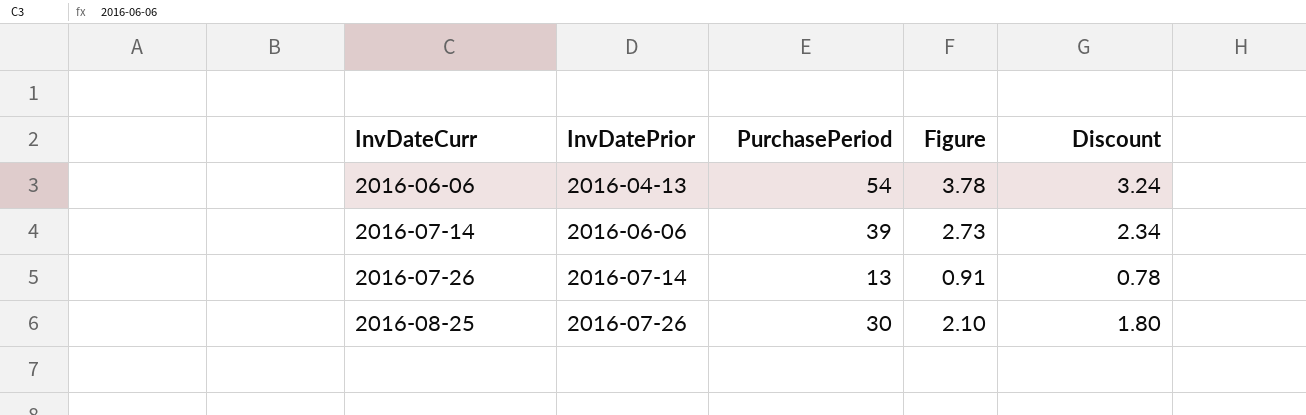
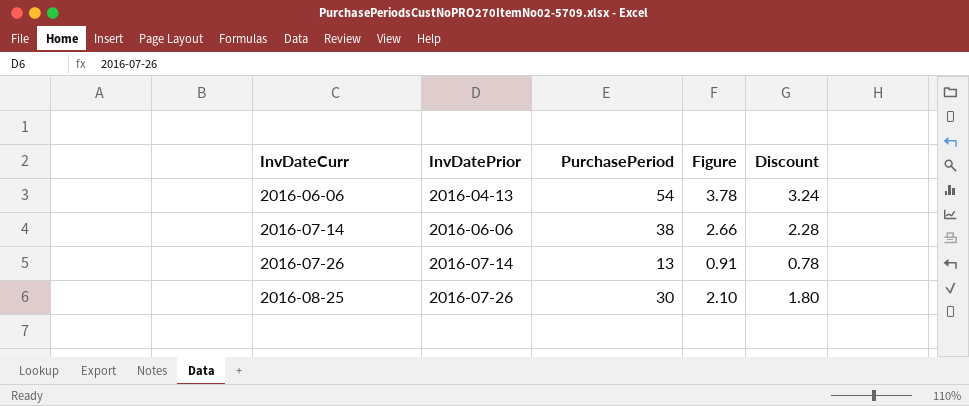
2016-07-14 | PurchasePeriod: 39 -> 38
2016-07-14 | Figure: 2.73 -> 2.66
2016-07-14 | Discount: 2.34 -> 2.28

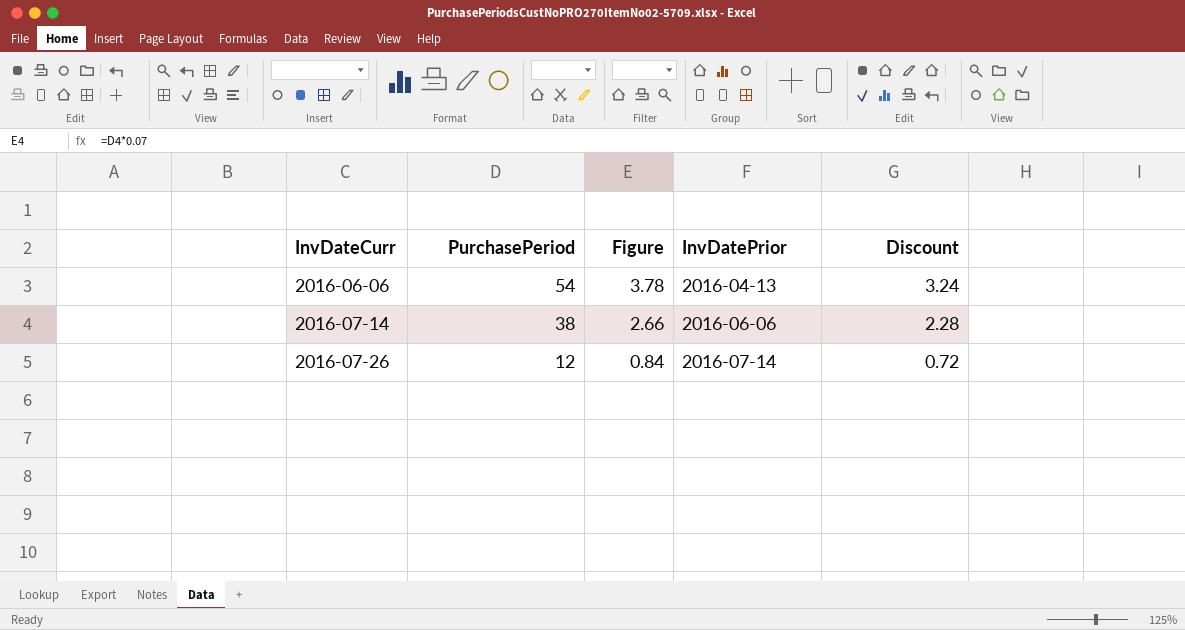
column InvDatePrior | position: 2 -> 4
row 2016-08-25: 2016-07-26 | 30 | 2.10 | 1.80 -> none
2016-07-26 | PurchasePeriod: 13 -> 12
2016-07-26 | Figure: 0.91 -> 0.84
2016-07-26 | Discount: 0.78 -> 0.72

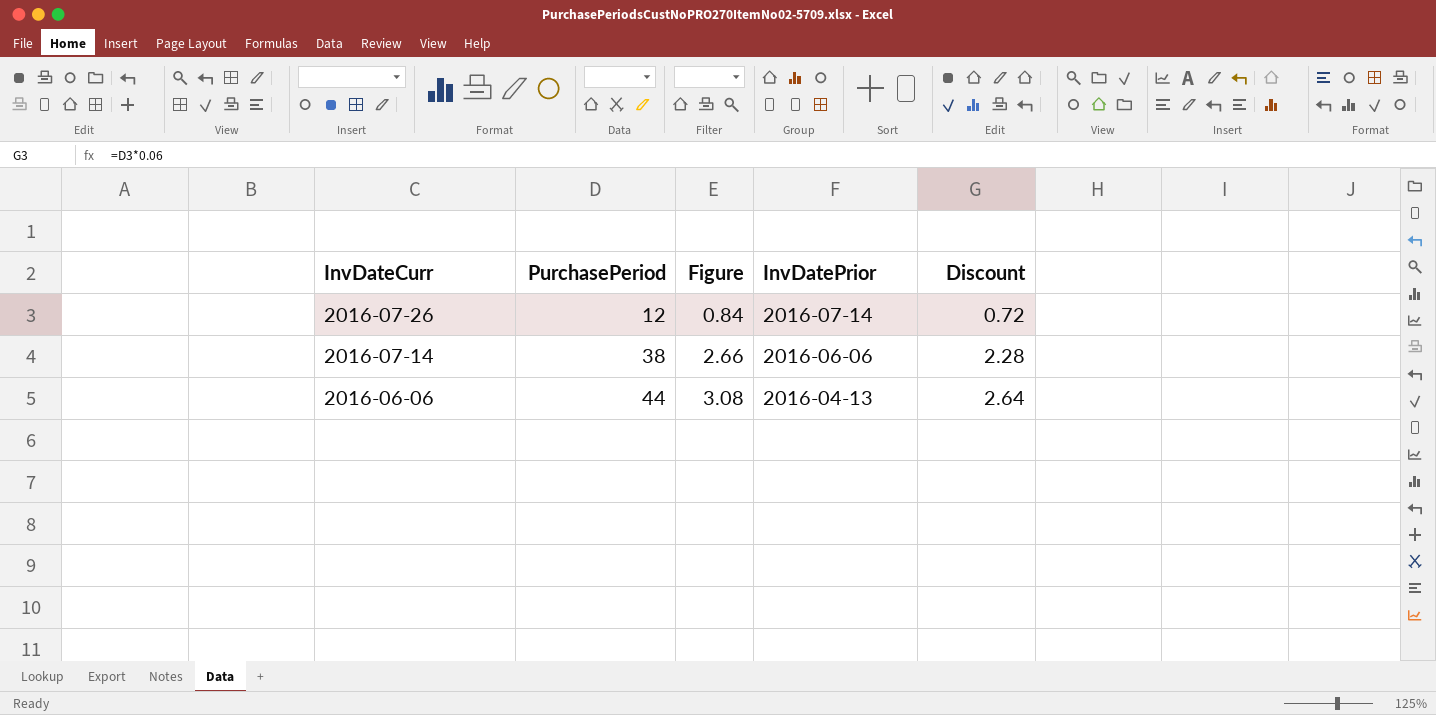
row order: InvDateCurr ascending -> InvDateCurr descending
2016-06-06 | PurchasePeriod: 54 -> 44
2016-06-06 | Figure: 3.78 -> 3.08
2016-06-06 | Discount: 3.24 -> 2.64

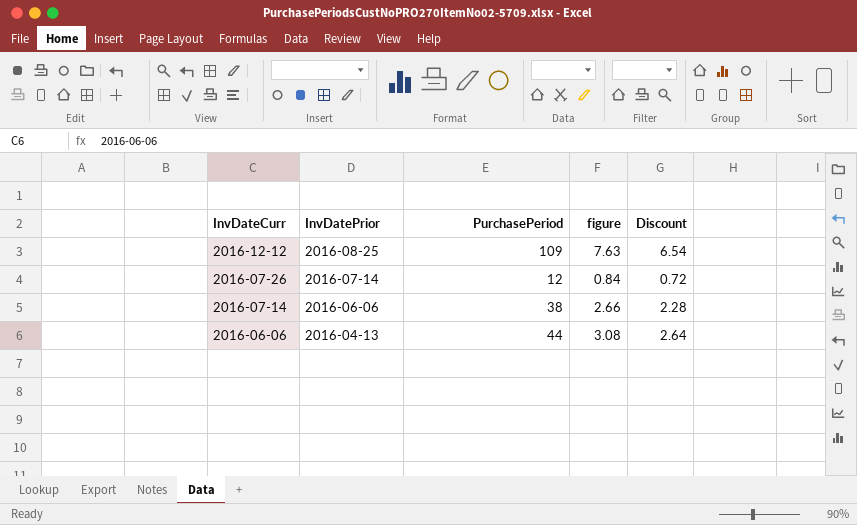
column InvDatePrior | position: 4 -> 2
column name: Figure -> figure
row 2016-12-12: none -> 2016-08-25 | 109 | 7.63 | 6.54

